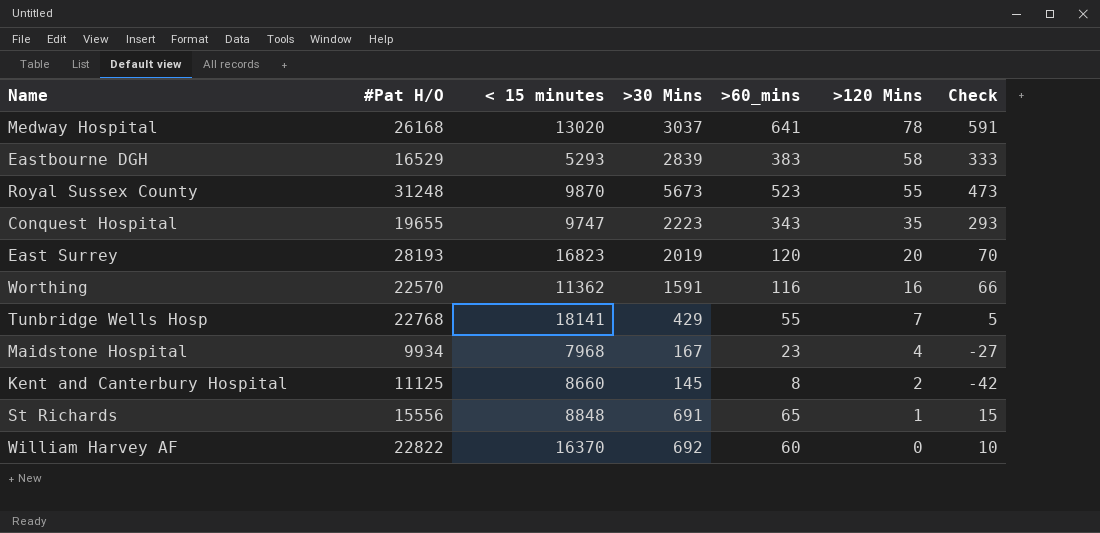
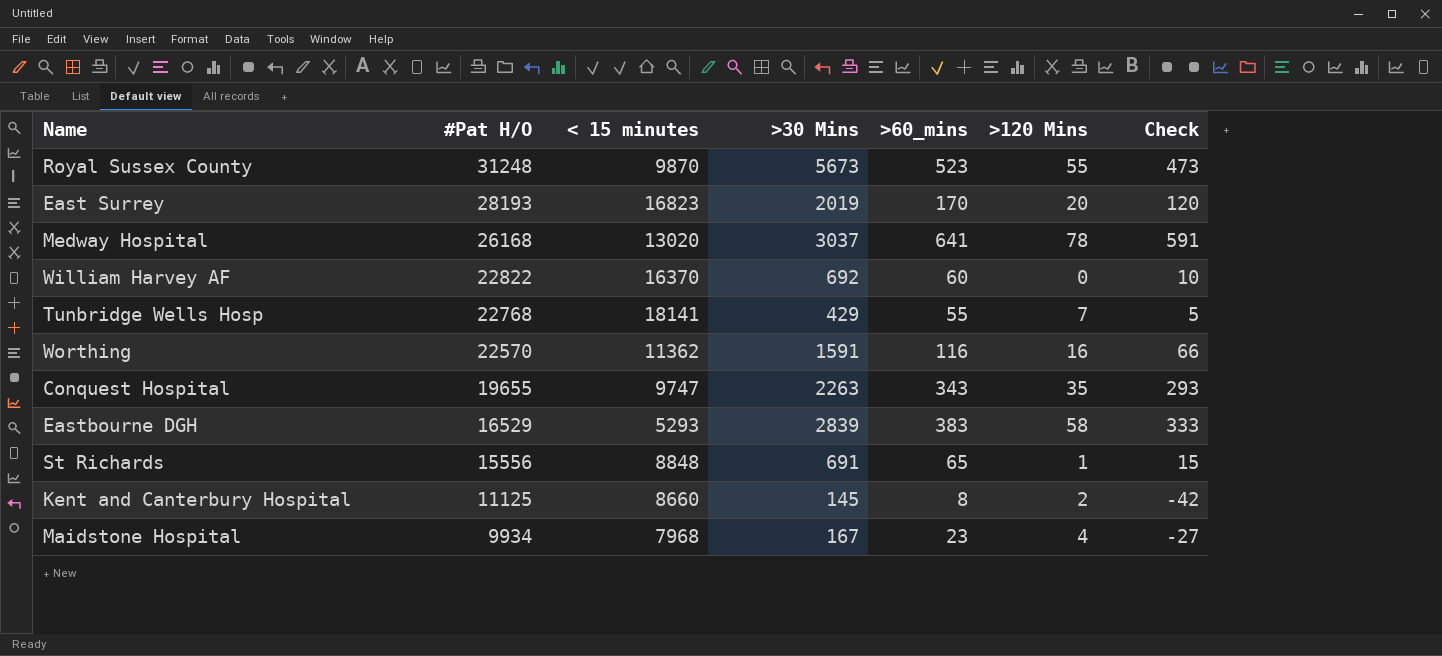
row order: >120 Mins descending -> #Pat H/O descending
East Surrey | >60_mins: 120 -> 170
East Surrey | Check: 70 -> 120
Conquest Hospital | >30 Mins: 2223 -> 2263

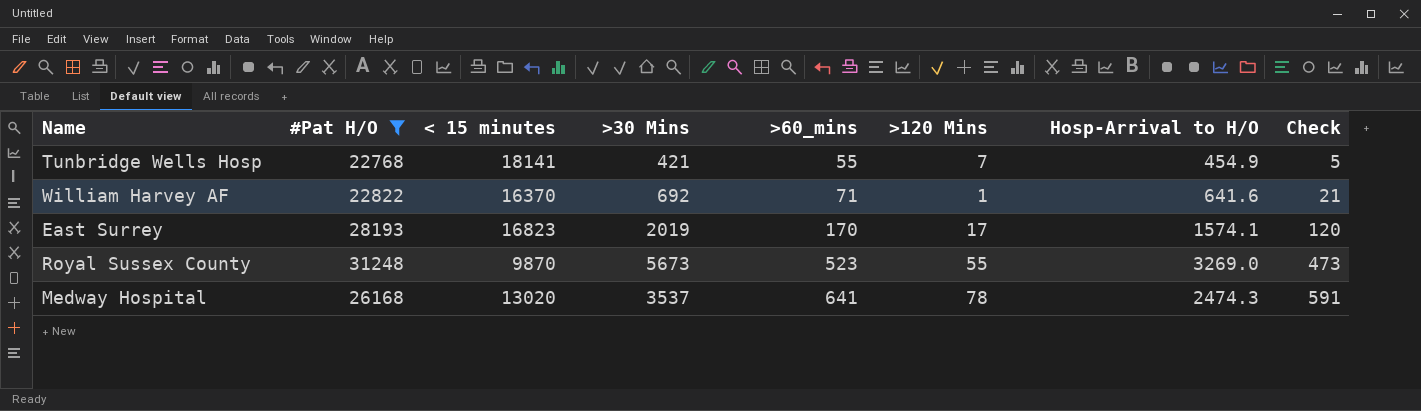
filter: none -> #Pat H/O >= 22768
row order: #Pat H/O descending -> >60_mins ascending
column Hosp-Arrival to H/O | position: none -> 7
Tunbridge Wells Hosp | >30 Mins: 429 -> 421
William Harvey AF | >60_mins: 60 -> 71
William Harvey AF | >120 Mins: 0 -> 1
William Harvey AF | Check: 10 -> 21
East Surrey | >120 Mins: 20 -> 17
Medway Hospital | >30 Mins: 3037 -> 3537

